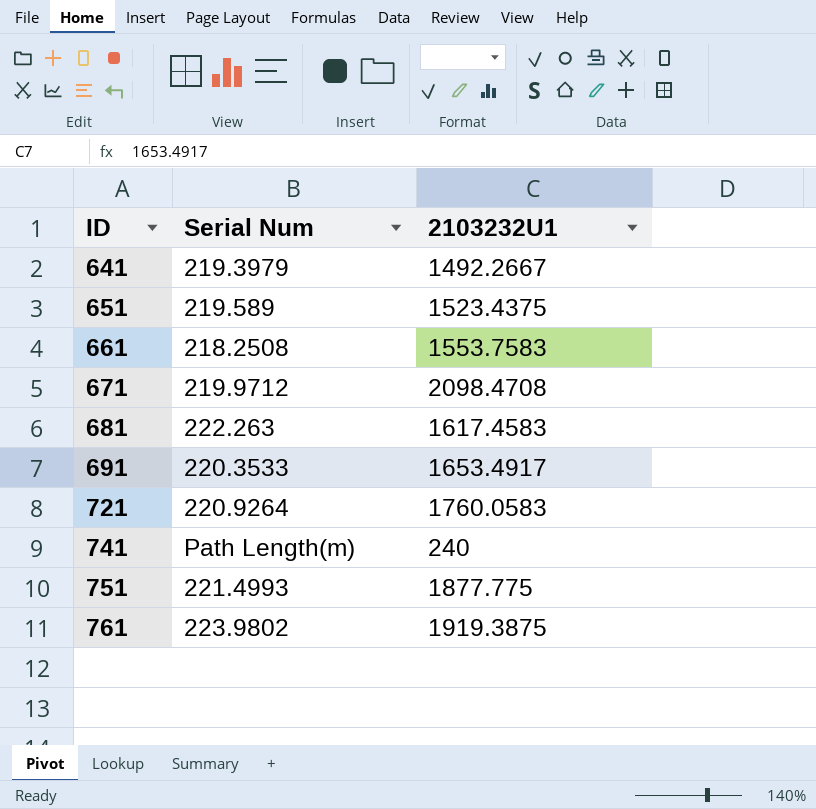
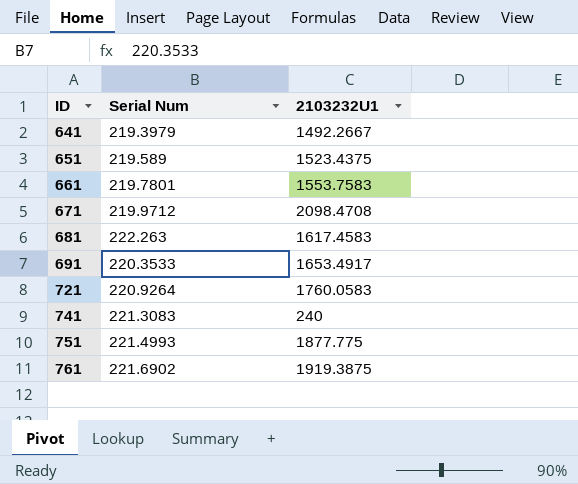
661 | Serial Num: 218.2508 -> 219.7801
741 | Serial Num: Path Length(m) -> 221.3083
761 | Serial Num: 223.9802 -> 221.6902

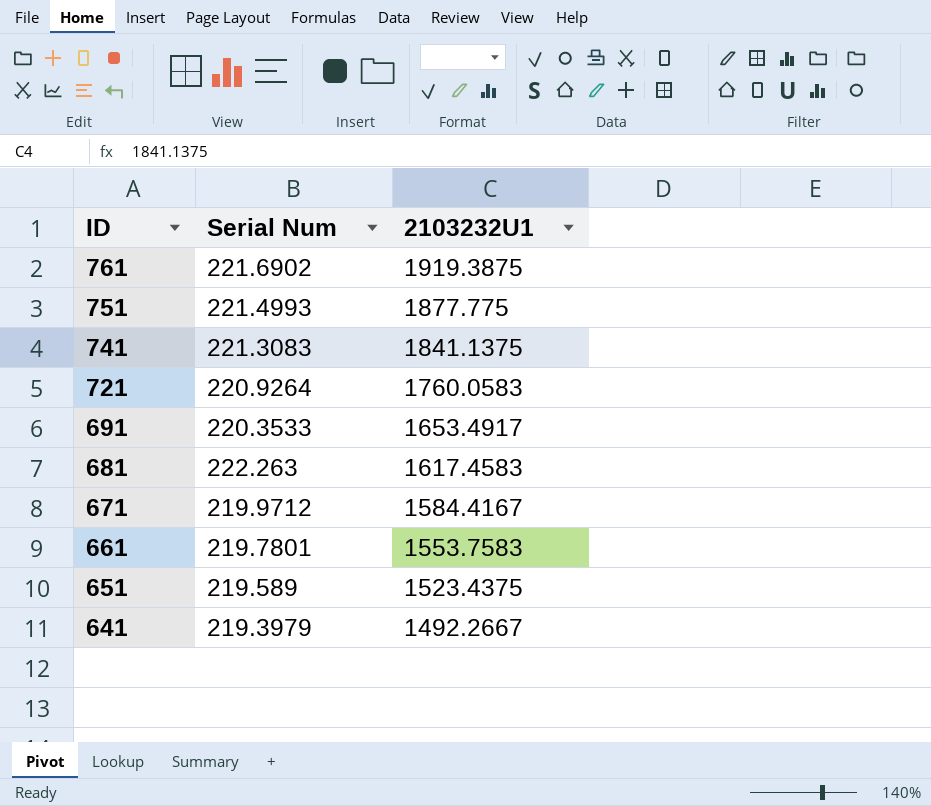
row order: ID ascending -> ID descending
741 | 2103232U1: 240 -> 1841.1375
671 | 2103232U1: 2098.4708 -> 1584.4167

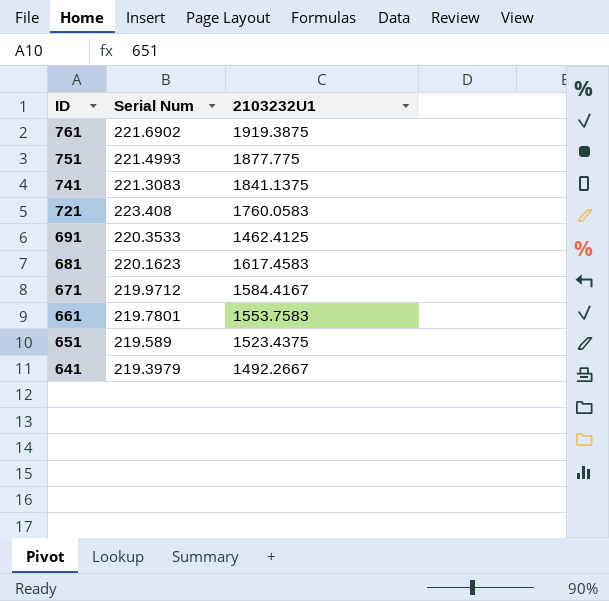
721 | Serial Num: 220.9264 -> 223.408
691 | 2103232U1: 1653.4917 -> 1462.4125
681 | Serial Num: 222.263 -> 220.1623

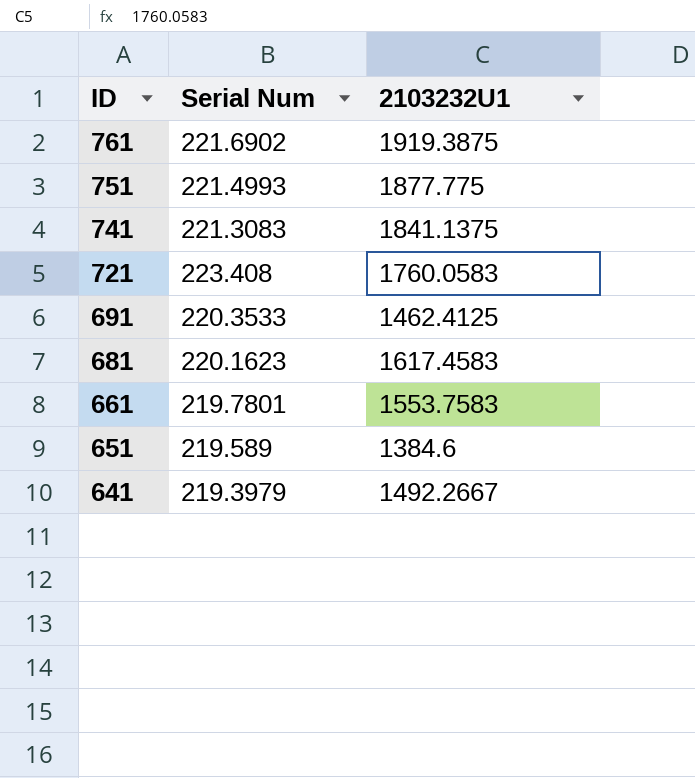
row 671: 219.9712 | 1584.4167 -> none
651 | 2103232U1: 1523.4375 -> 1384.6

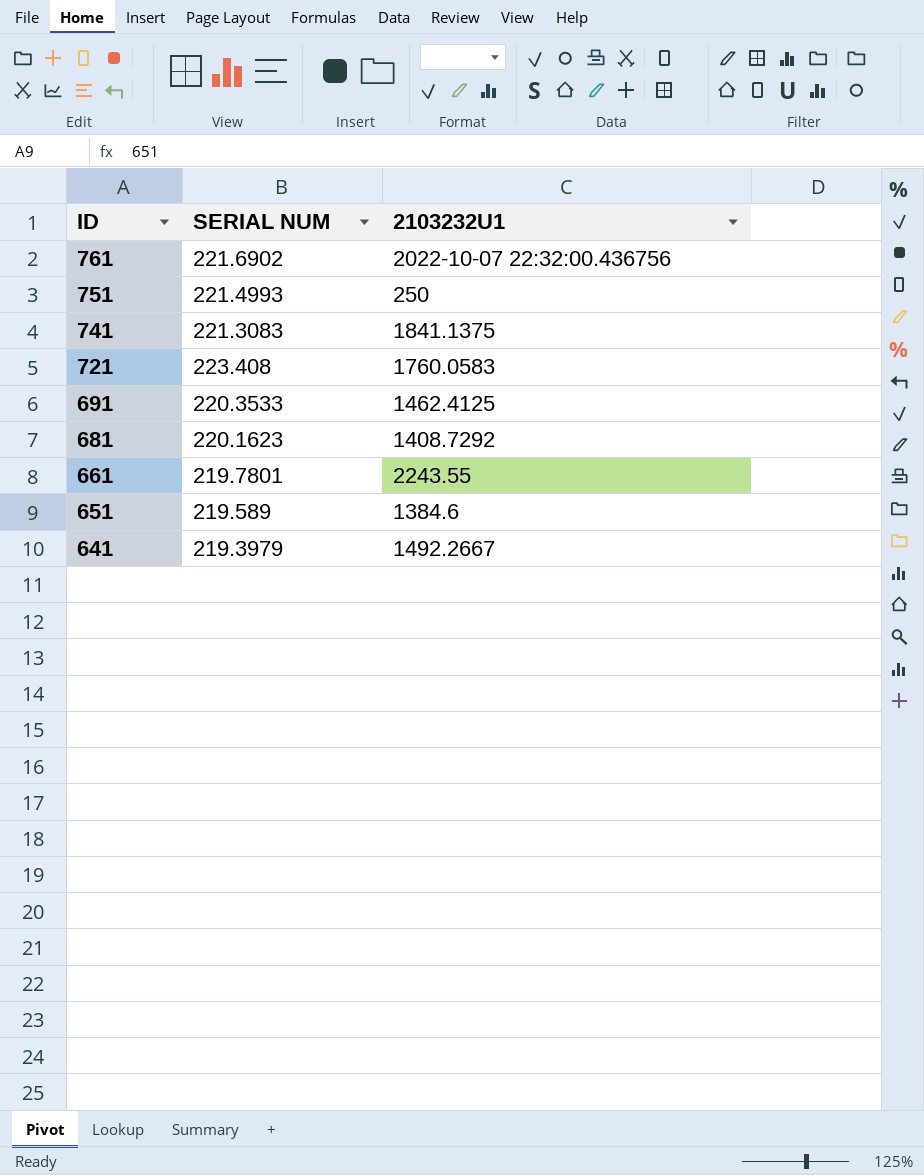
column name: Serial Num -> SERIAL NUM
761 | 2103232U1: 1919.3875 -> 2022-10-07 22:32:00.436756
751 | 2103232U1: 1877.775 -> 250
681 | 2103232U1: 1617.4583 -> 1408.7292
661 | 2103232U1: 1553.7583 -> 2243.55

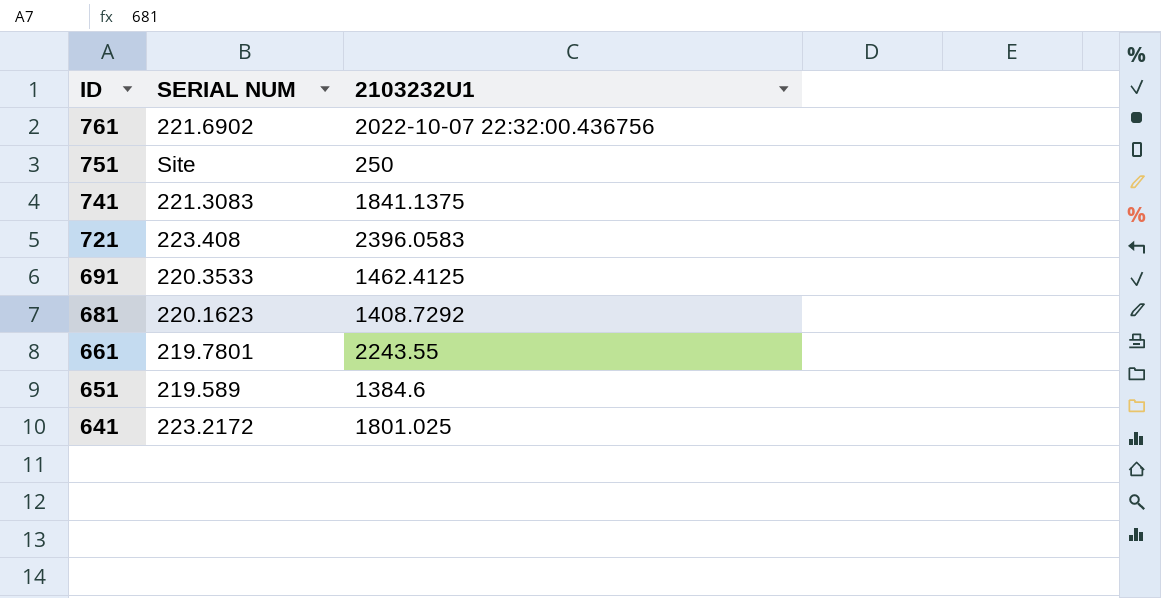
751 | SERIAL NUM: 221.4993 -> Site
721 | 2103232U1: 1760.0583 -> 2396.0583
641 | SERIAL NUM: 219.3979 -> 223.2172
641 | 2103232U1: 1492.2667 -> 1801.025

